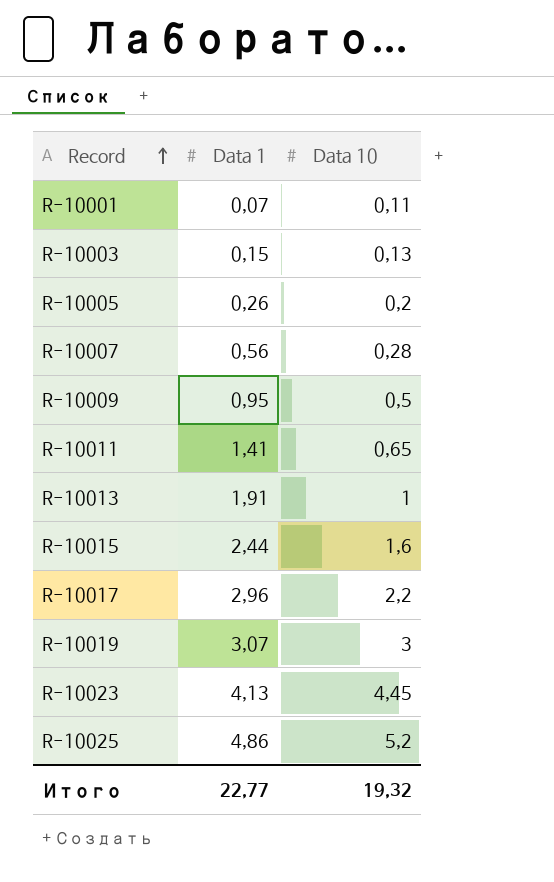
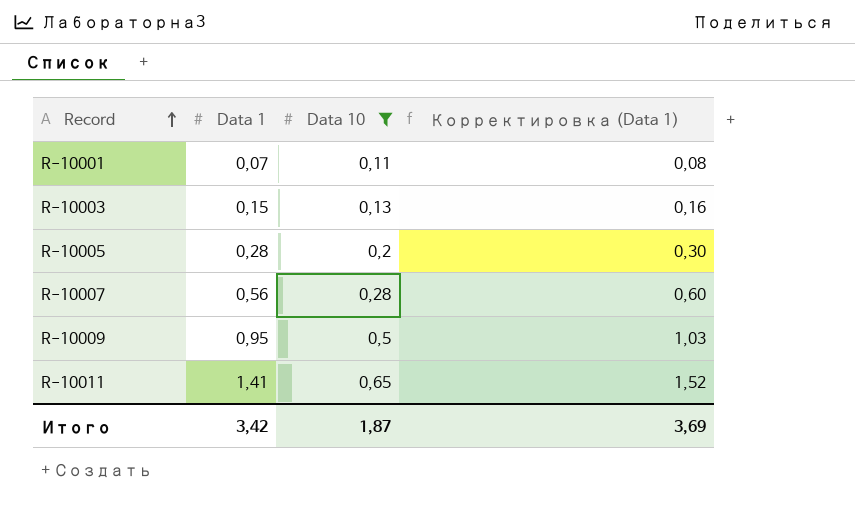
filter: none -> Data 10 <= 0,65
column Корректировка (Data 1) | formula: none -> [Data 1] * 1,08
R-10005 | Data 1: 0,26 -> 0,28
Итого | Data 1: 22,77 -> 3,42
Итого | Data 10: 19,32 -> 1,87

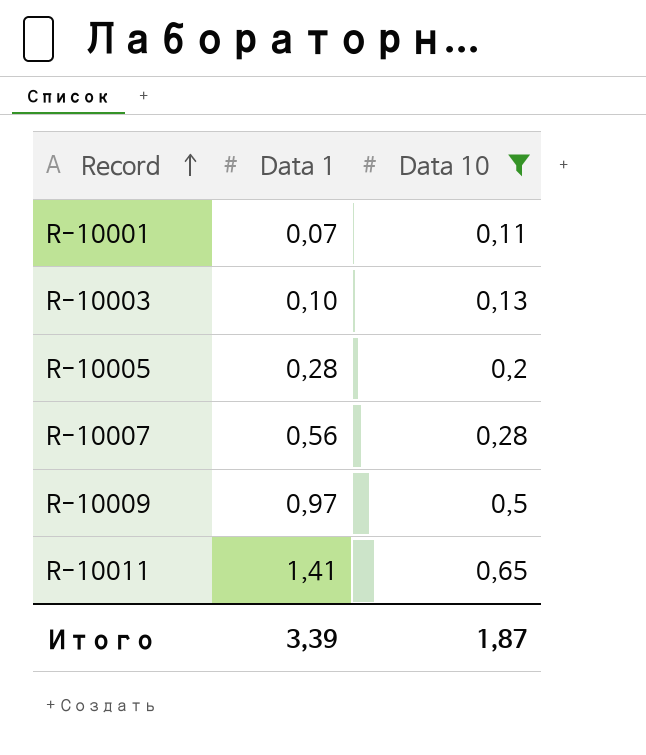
column Корректировка (Data 1) | formula: [Data 1] * 1,08 -> none
R-10003 | Data 1: 0,15 -> 0,10
R-10009 | Data 1: 0,95 -> 0,97
Итого | Data 1: 3,42 -> 3,39

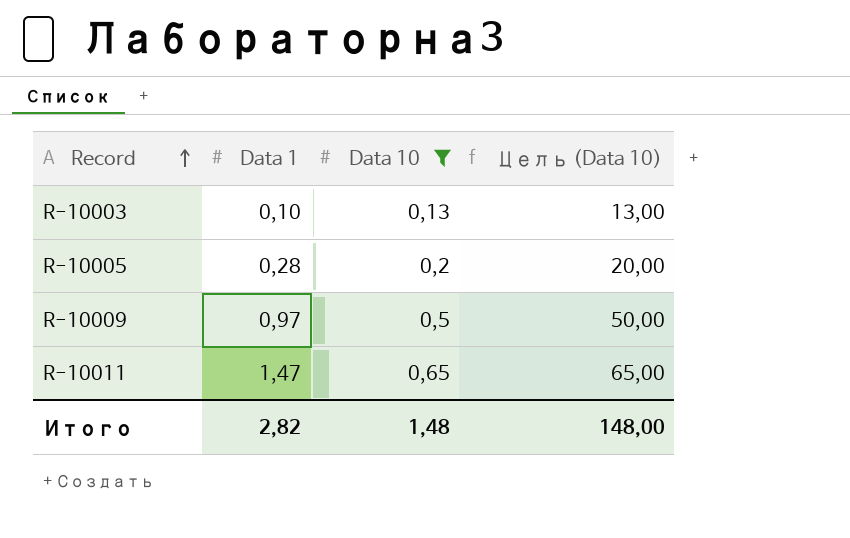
column Цель (Data 10) | formula: none -> [Data 10] * 100
row R-10001: 0,07 | 0,11 -> none
row R-10007: 0,56 | 0,28 -> none
R-10011 | Data 1: 1,41 -> 1,47
Итого | Data 1: 3,39 -> 2,82
Итого | Data 10: 1,87 -> 1,48

